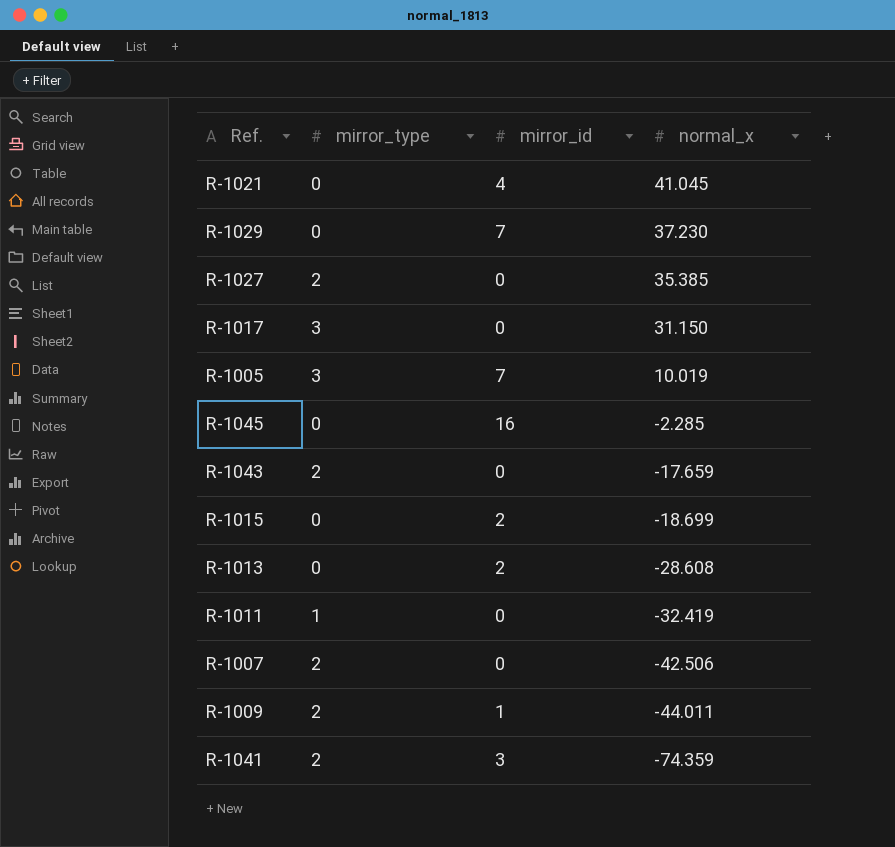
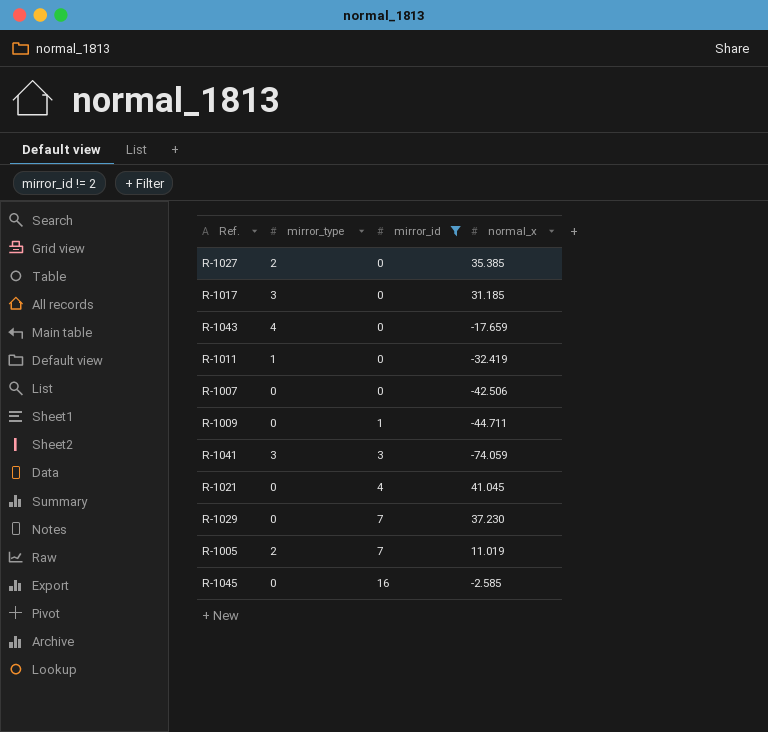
filter: none -> mirror_id != 2
row order: normal_x descending -> mirror_id ascending
R-1017 | normal_x: 31.150 -> 31.185
R-1043 | mirror_type: 2 -> 4
R-1007 | mirror_type: 2 -> 0
R-1009 | mirror_type: 2 -> 0
R-1009 | normal_x: -44.011 -> -44.711
R-1041 | mirror_type: 2 -> 3
R-1041 | normal_x: -74.359 -> -74.059
R-1005 | mirror_type: 3 -> 2
R-1005 | normal_x: 10.019 -> 11.019
R-1045 | normal_x: -2.285 -> -2.585

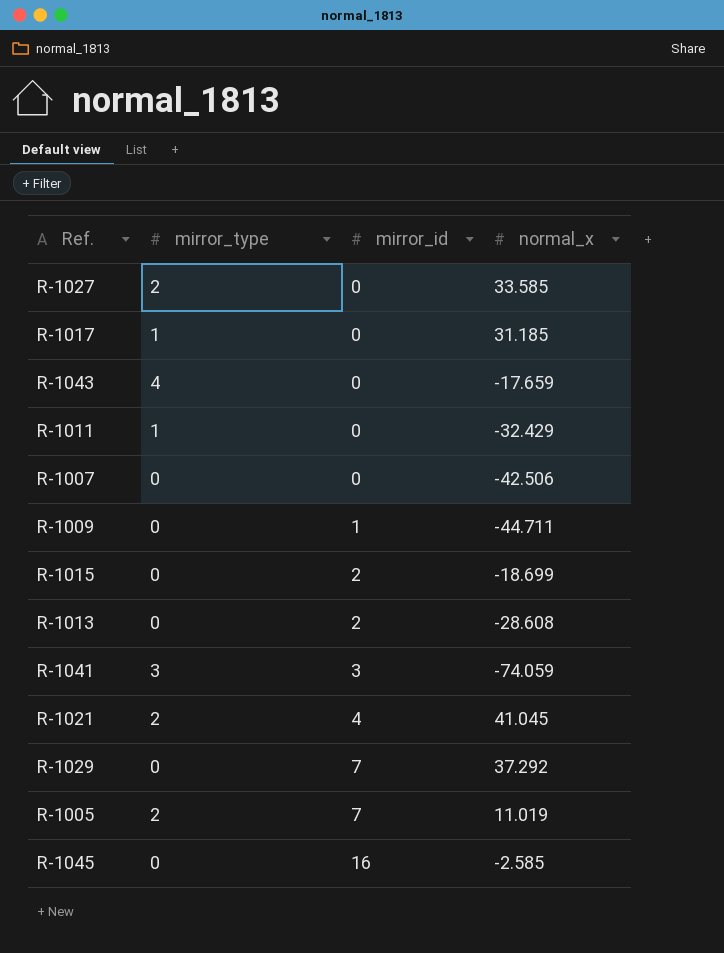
filter: mirror_id != 2 -> none
R-1027 | normal_x: 35.385 -> 33.585
R-1017 | mirror_type: 3 -> 1
R-1011 | normal_x: -32.419 -> -32.429
R-1021 | mirror_type: 0 -> 2
R-1029 | normal_x: 37.230 -> 37.292

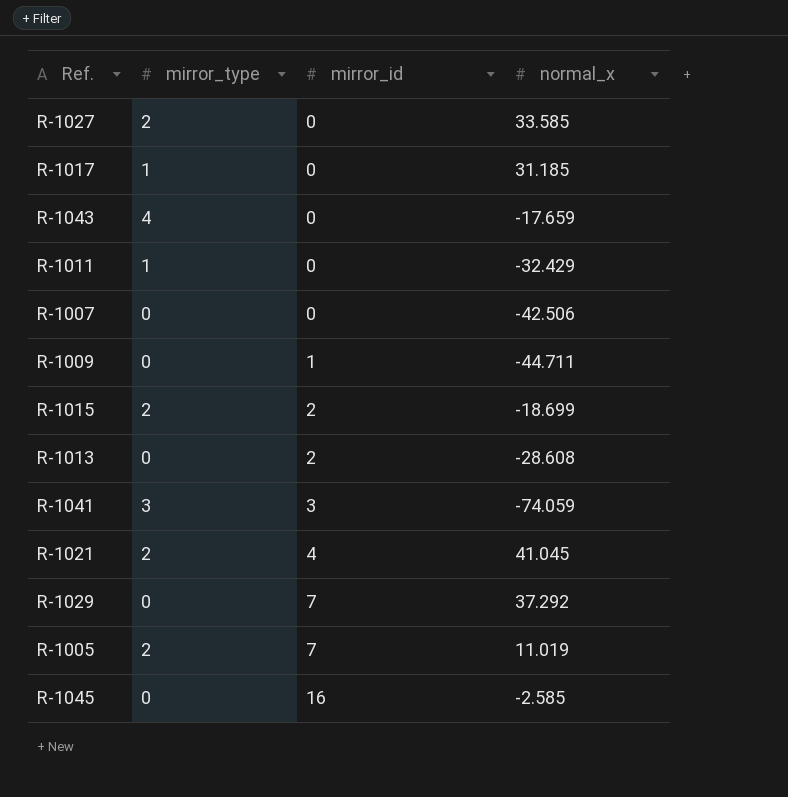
R-1015 | mirror_type: 0 -> 2

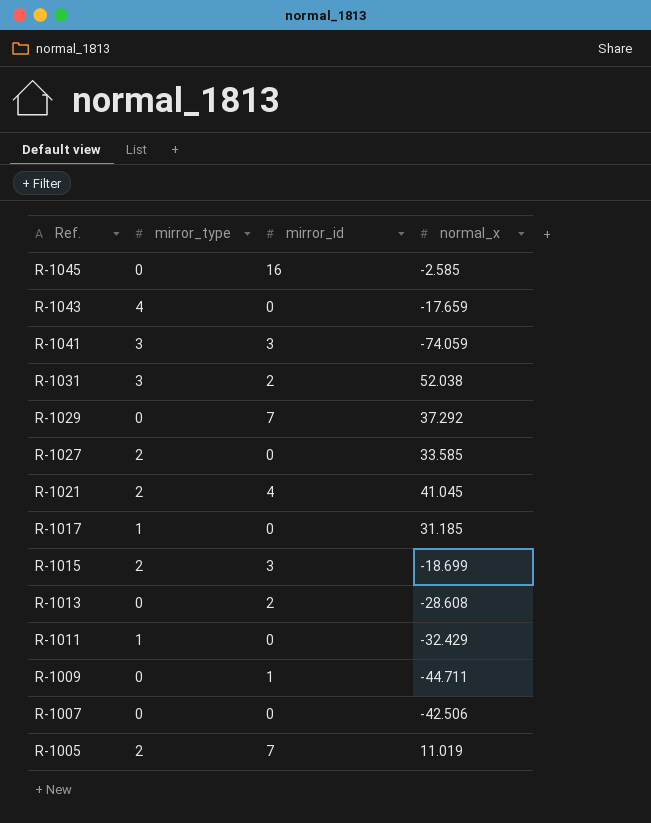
row order: mirror_id ascending -> Ref. descending
row R-1031: none -> 3 | 2 | 52.038
R-1015 | mirror_id: 2 -> 3

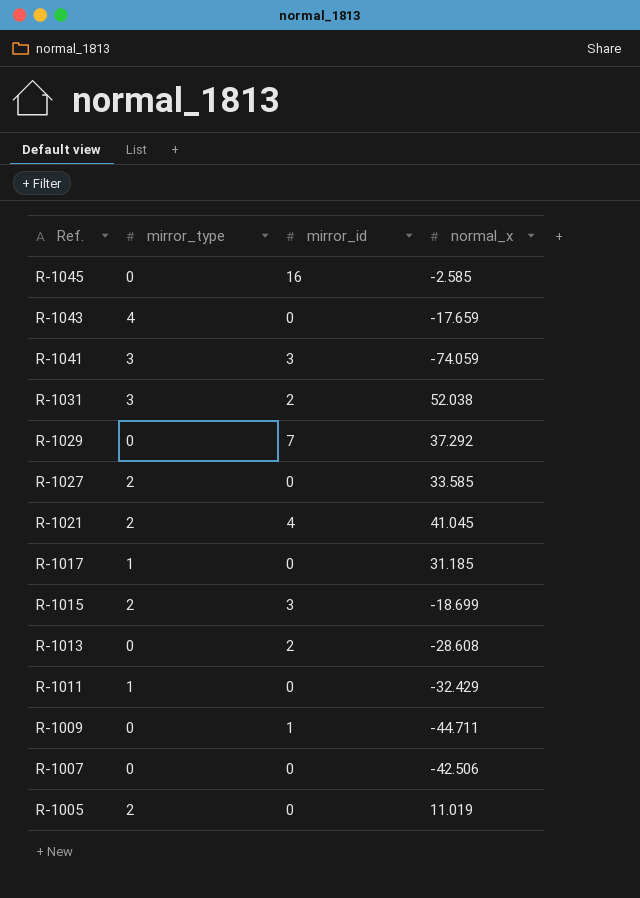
R-1005 | mirror_id: 7 -> 0

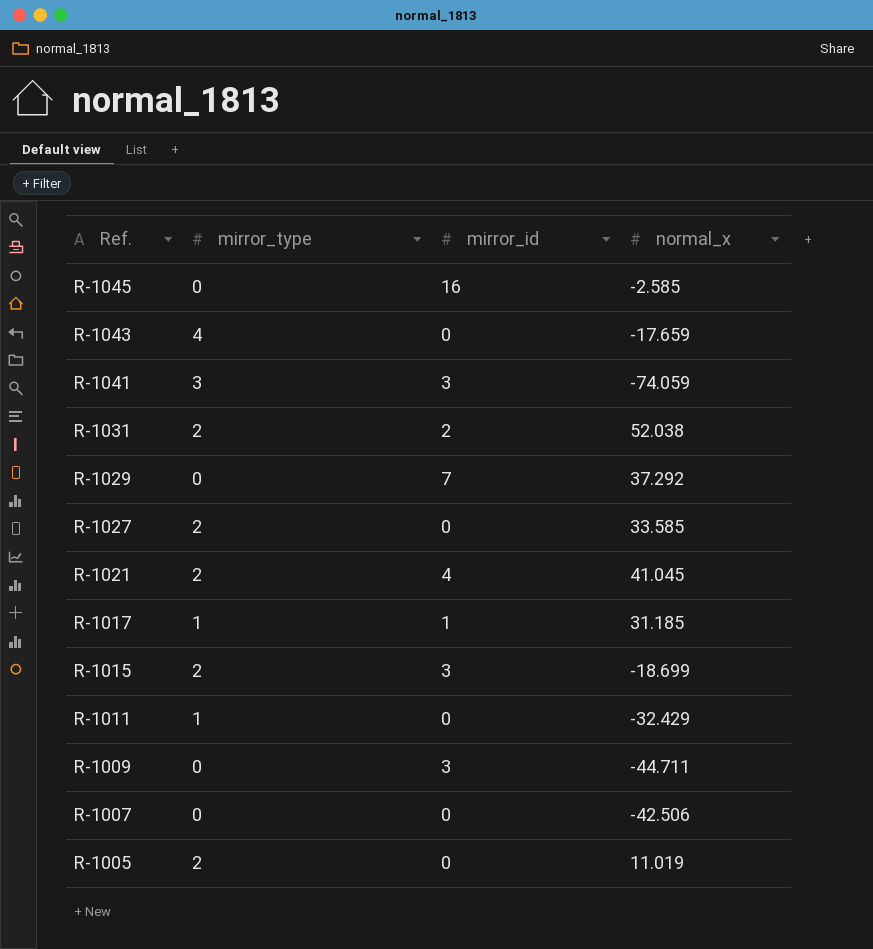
row R-1013: 0 | 2 | -28.608 -> none
R-1031 | mirror_type: 3 -> 2
R-1017 | mirror_id: 0 -> 1
R-1009 | mirror_id: 1 -> 3

